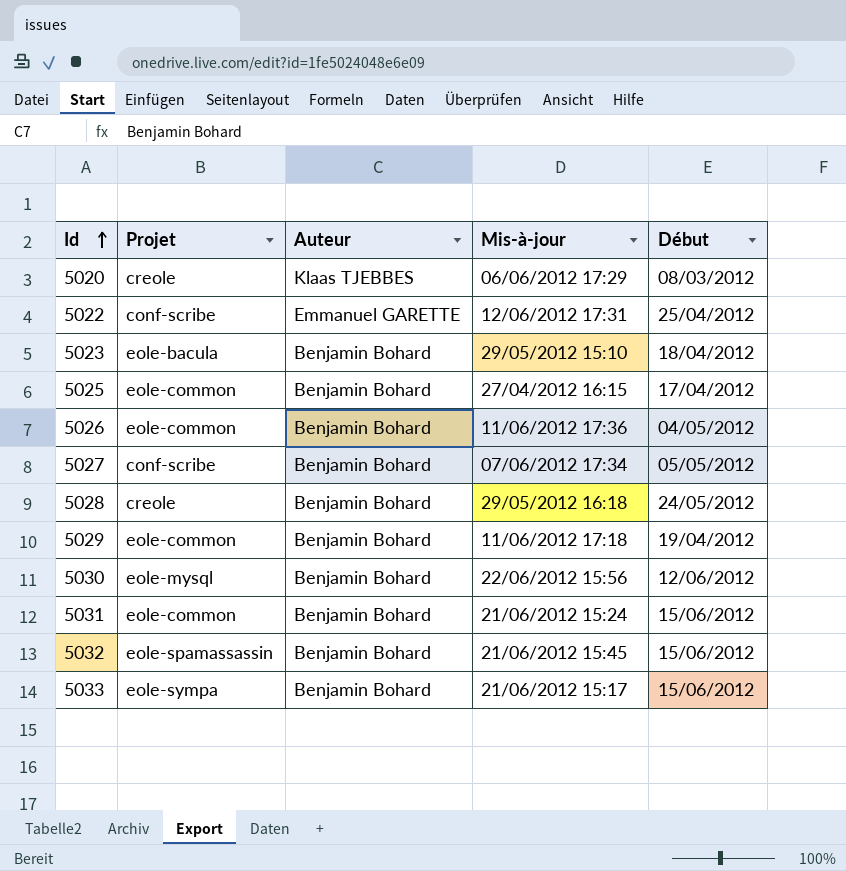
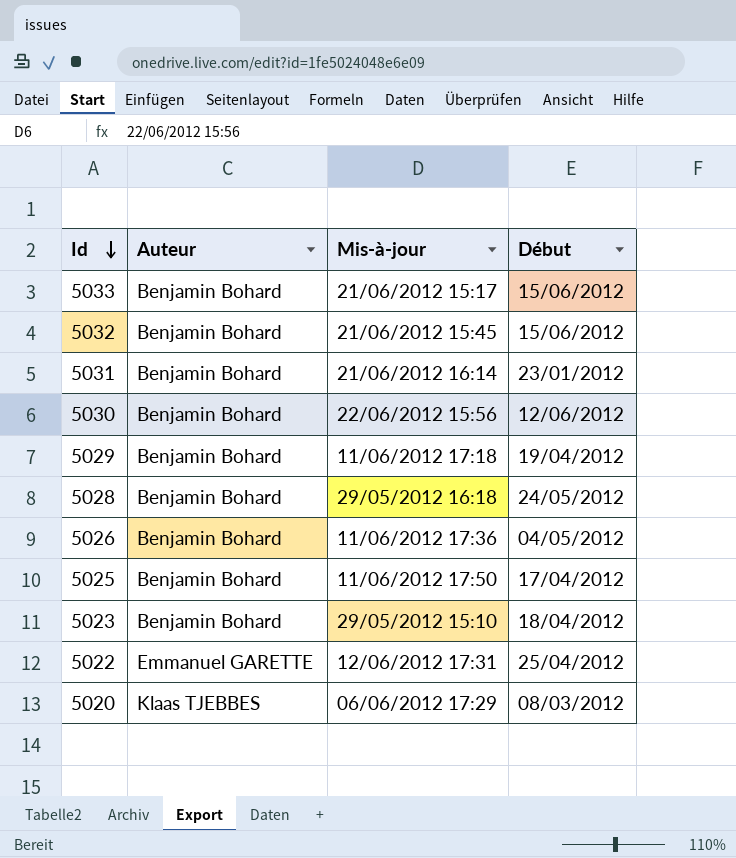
row order: Id ascending -> Id descending
column Projet | position: 2 -> none
row 5027: conf-scribe | Benjamin Bohard | 07/06/2012 17:34 | 05/05/2012 -> none
5031 | Mis-à-jour: 21/06/2012 15:24 -> 21/06/2012 16:14
5031 | Début: 15/06/2012 -> 23/01/2012
5025 | Mis-à-jour: 27/04/2012 16:15 -> 11/06/2012 17:50

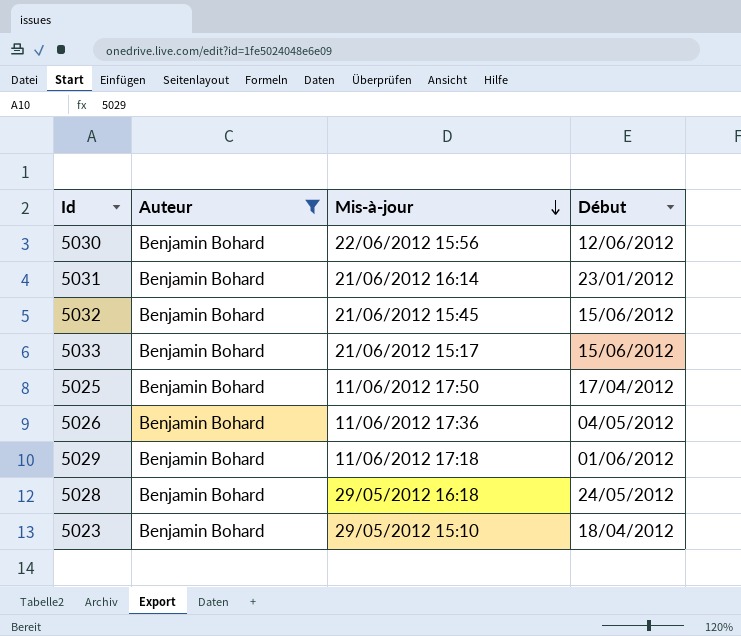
filter: none -> Auteur = Benjamin Bohard
row order: Id descending -> Mis-à-jour descending
5029 | Début: 19/04/2012 -> 01/06/2012

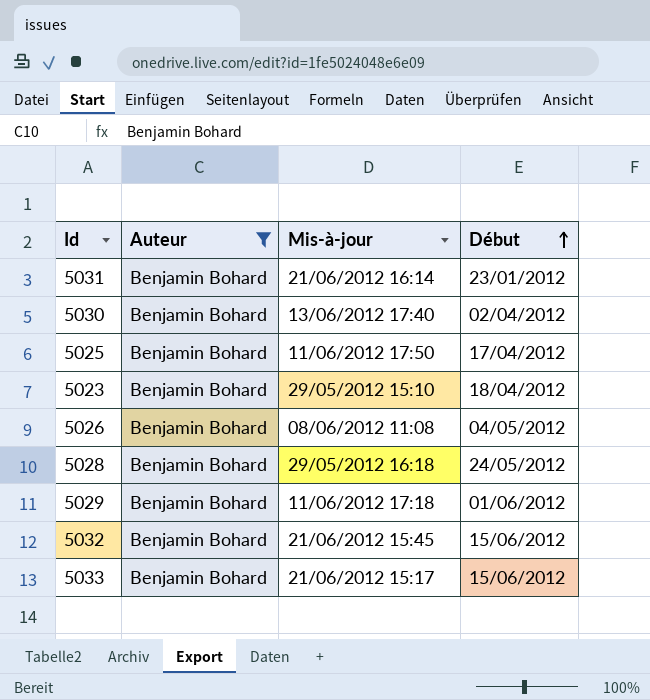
row order: Mis-à-jour descending -> Début ascending
5030 | Mis-à-jour: 22/06/2012 15:56 -> 13/06/2012 17:40
5030 | Début: 12/06/2012 -> 02/04/2012
5026 | Mis-à-jour: 11/06/2012 17:36 -> 08/06/2012 11:08

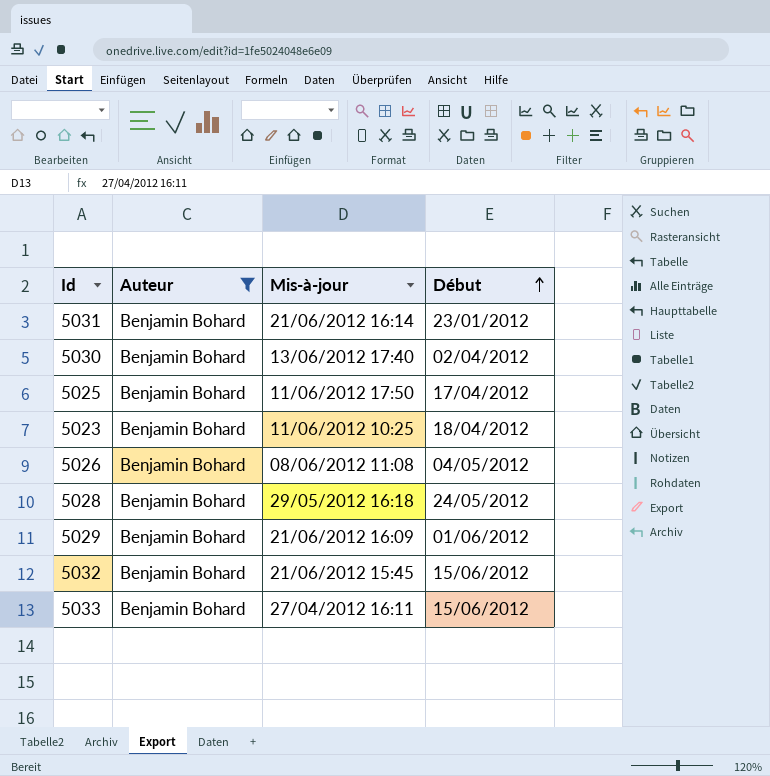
5023 | Mis-à-jour: 29/05/2012 15:10 -> 11/06/2012 10:25
5029 | Mis-à-jour: 11/06/2012 17:18 -> 21/06/2012 16:09
5033 | Mis-à-jour: 21/06/2012 15:17 -> 27/04/2012 16:11

